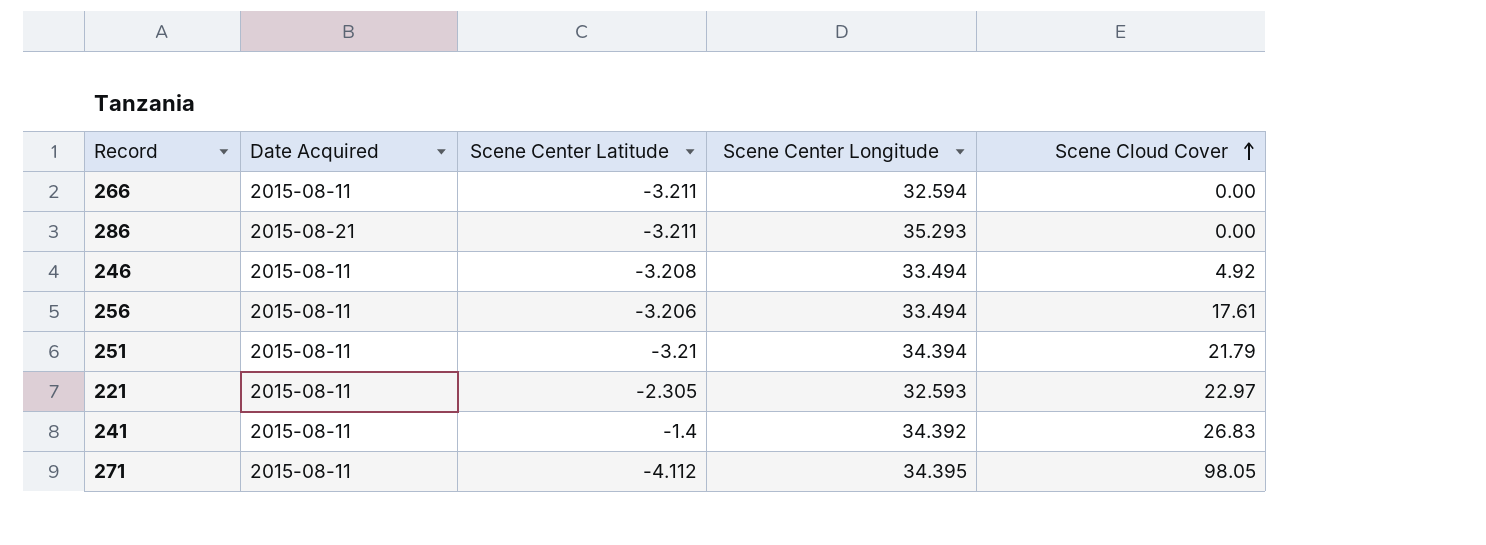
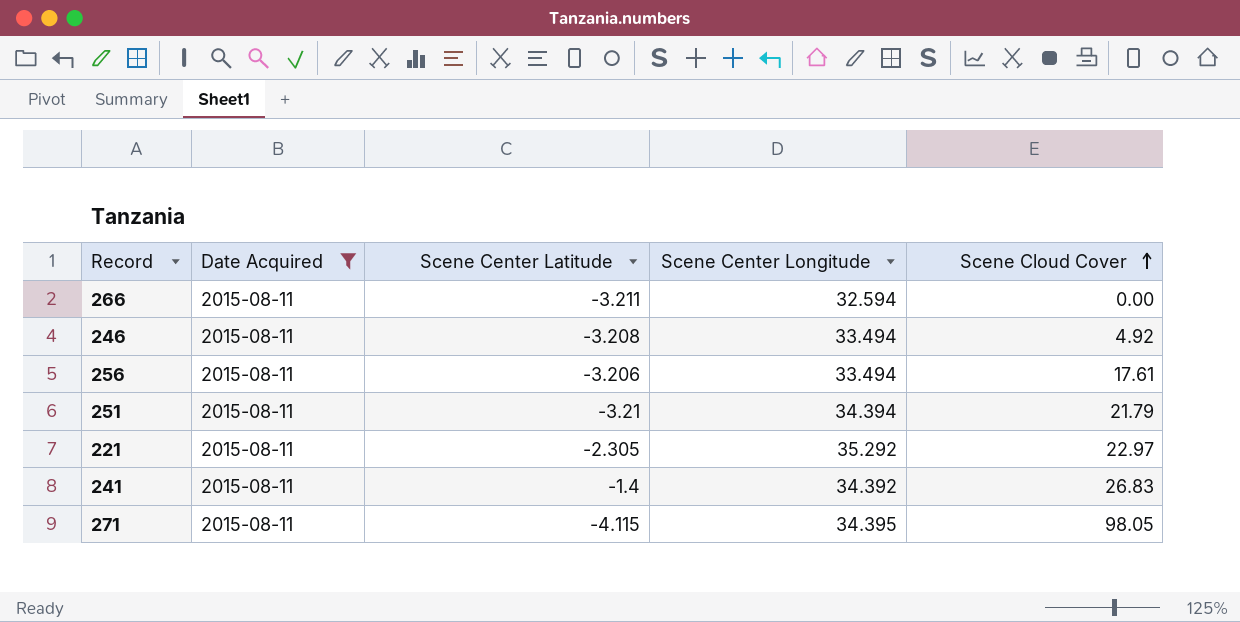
filter: none -> Date Acquired = 2015-08-11
221 | Scene Center Longitude: 32.593 -> 35.292
271 | Scene Center Latitude: -4.112 -> -4.115

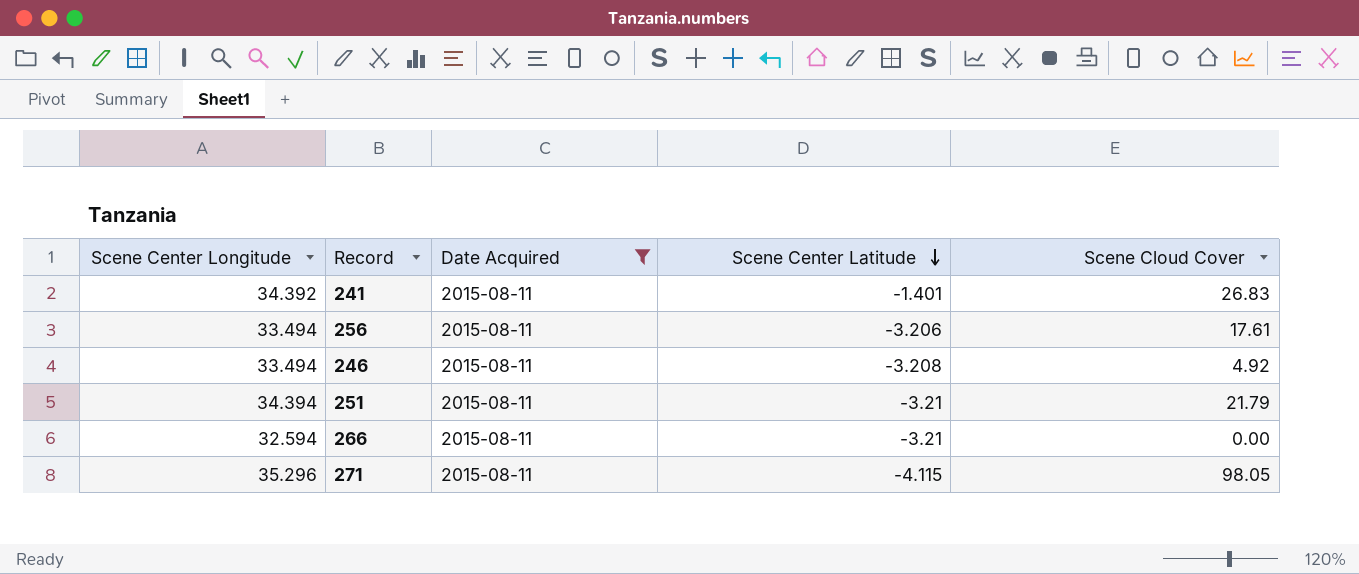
row order: Scene Cloud Cover ascending -> Scene Center Latitude descending
column Scene Center Longitude | position: 4 -> 1
row 221: 2015-08-11 | -2.305 | 35.292 | 22.97 -> none
241 | Scene Center Latitude: -1.4 -> -1.401
266 | Scene Center Latitude: -3.211 -> -3.21
271 | Scene Center Longitude: 34.395 -> 35.296

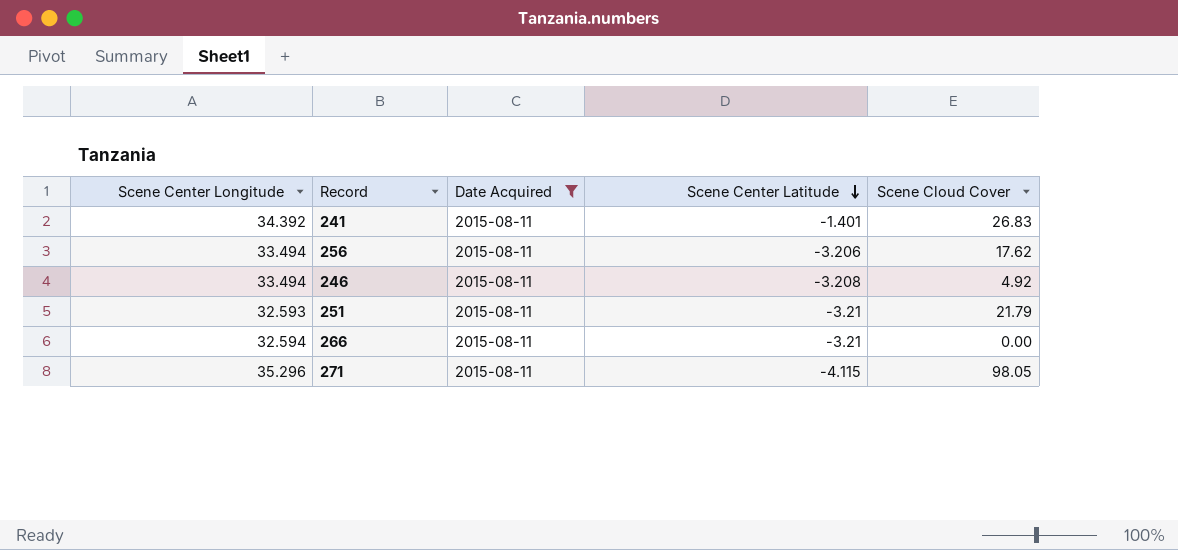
256 | Scene Cloud Cover: 17.61 -> 17.62
251 | Scene Center Longitude: 34.394 -> 32.593

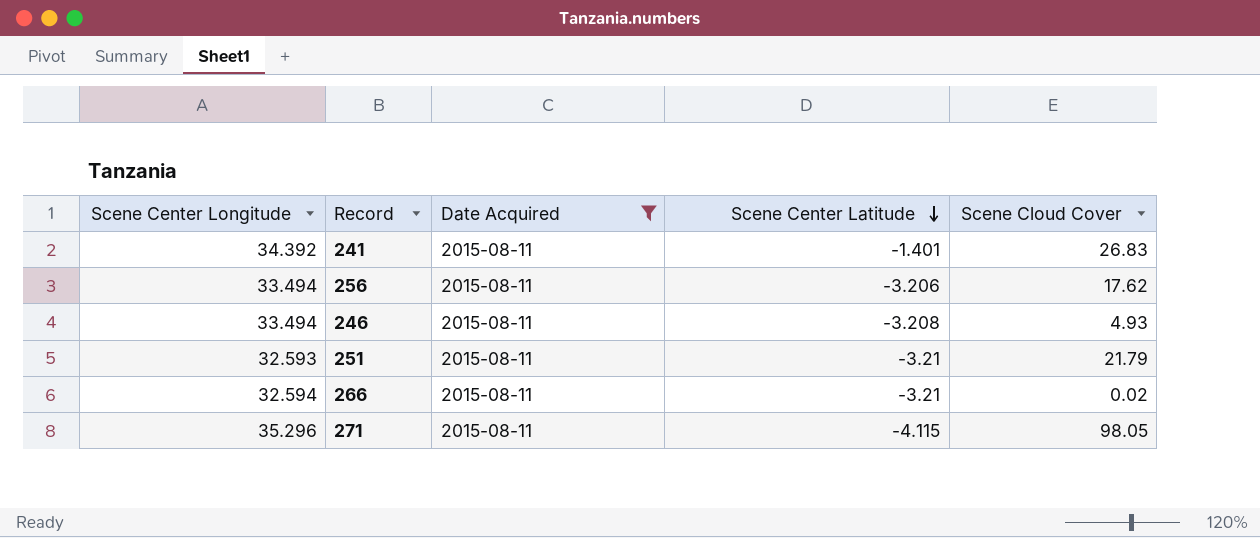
246 | Scene Cloud Cover: 4.92 -> 4.93
266 | Scene Cloud Cover: 0.00 -> 0.02

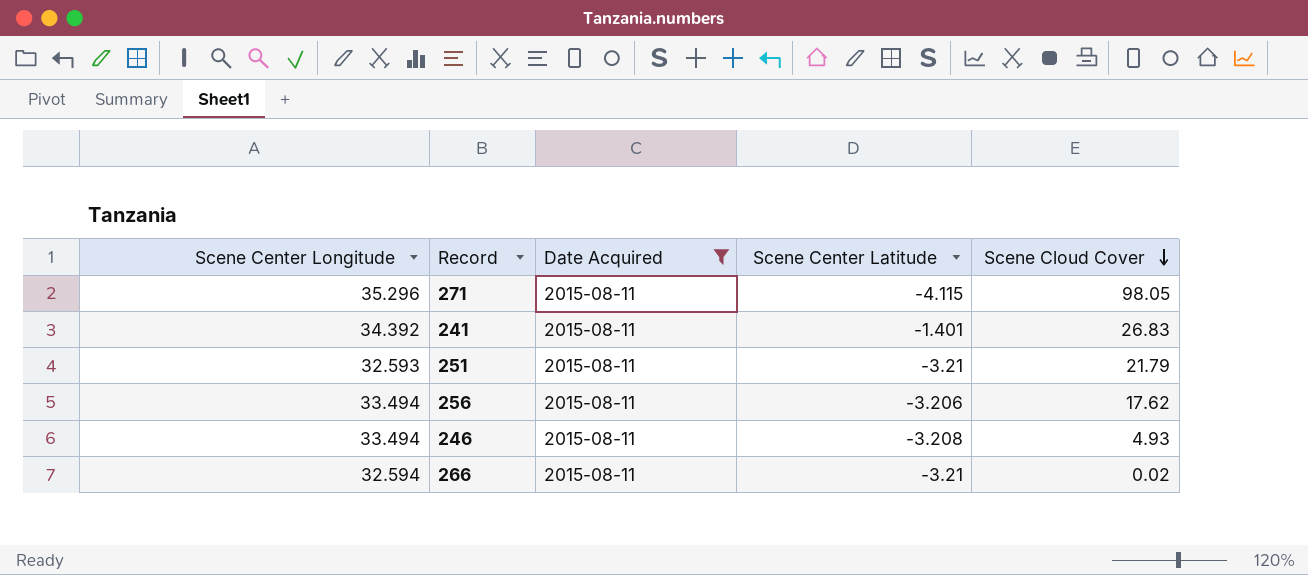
row order: Scene Center Latitude descending -> Scene Cloud Cover descending

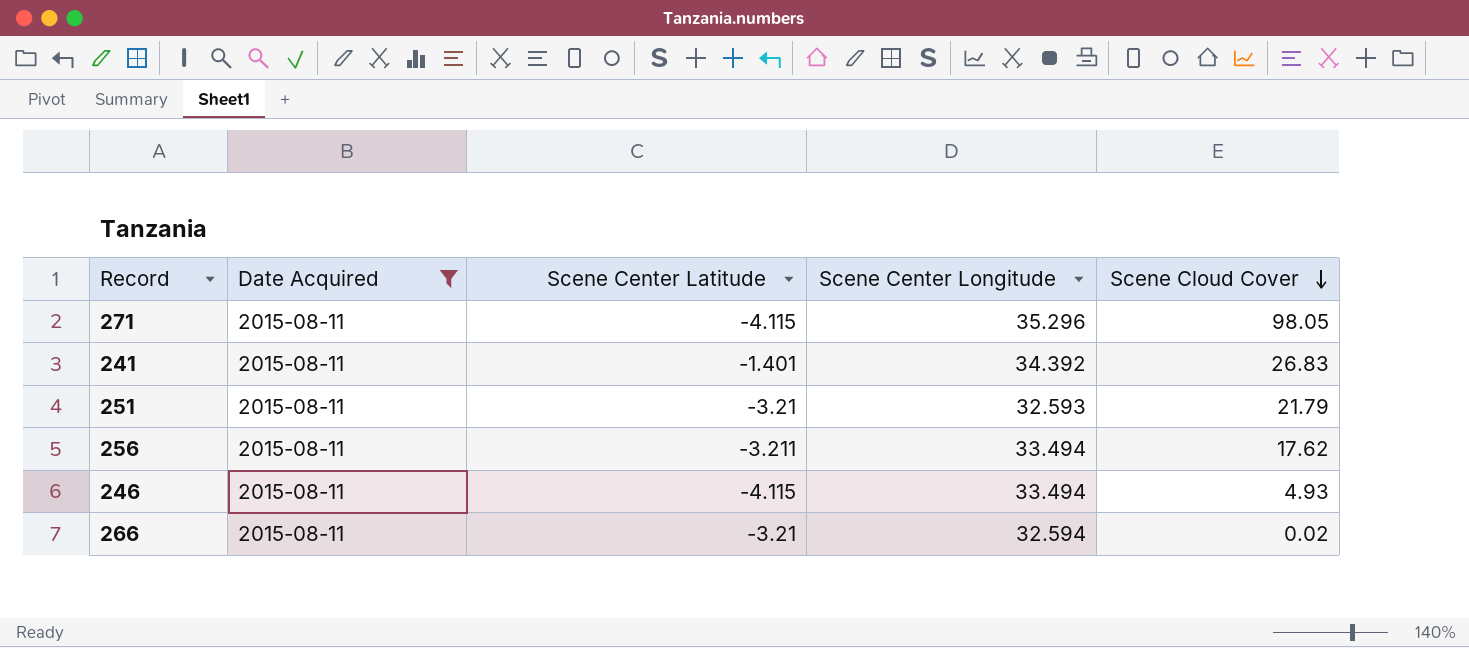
column Scene Center Longitude | position: 1 -> 4
256 | Scene Center Latitude: -3.206 -> -3.211
246 | Scene Center Latitude: -3.208 -> -4.115

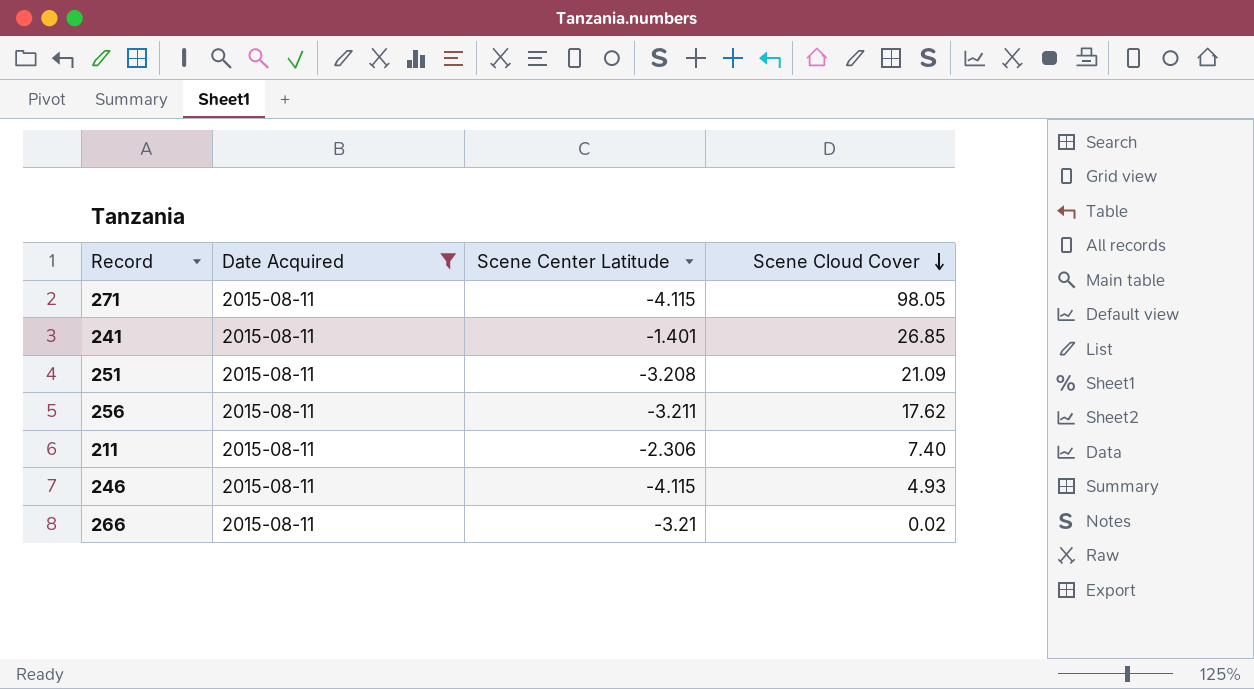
column Scene Center Longitude | position: 4 -> none
241 | Scene Cloud Cover: 26.83 -> 26.85
251 | Scene Center Latitude: -3.21 -> -3.208
251 | Scene Cloud Cover: 21.79 -> 21.09
row 211: none -> 2015-08-11 | -2.306 | 7.40

